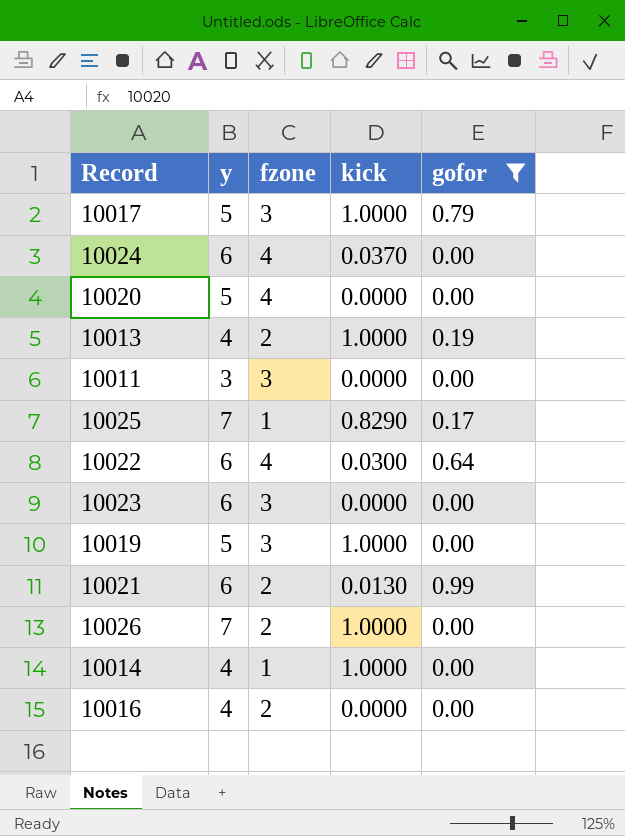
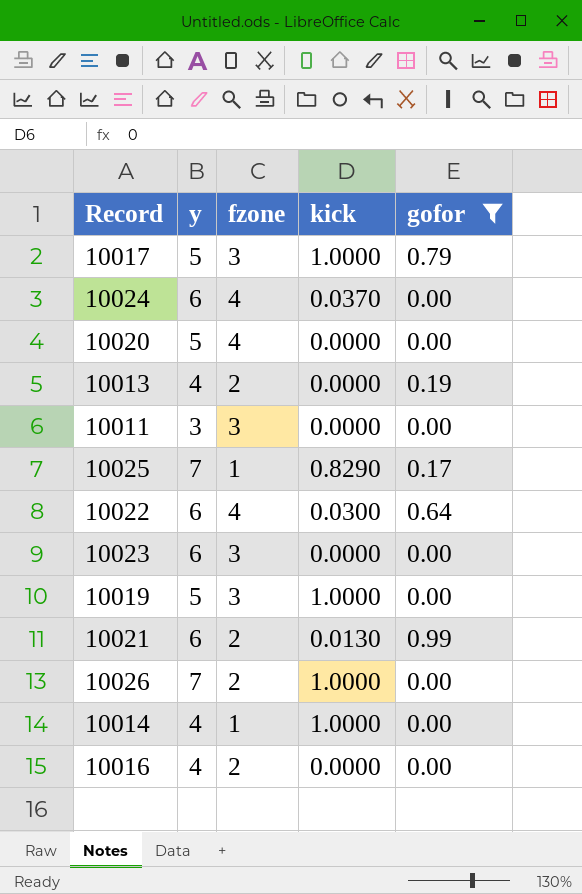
10013 | kick: 1.0000 -> 0.0000

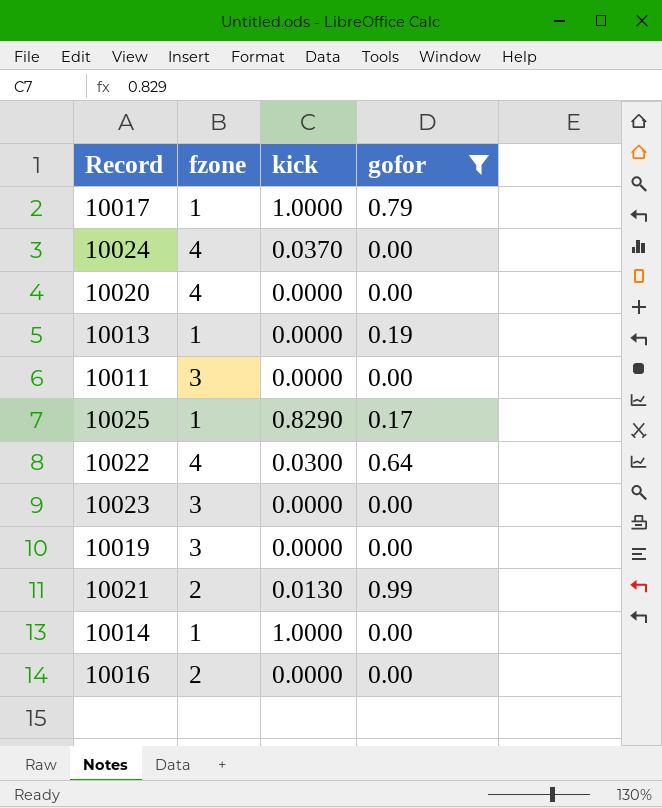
column y | position: 2 -> none
row 10026: 7 | 2 | 1.0000 | 0.00 -> none
10017 | fzone: 3 -> 1
10013 | fzone: 2 -> 1
10019 | kick: 1.0000 -> 0.0000

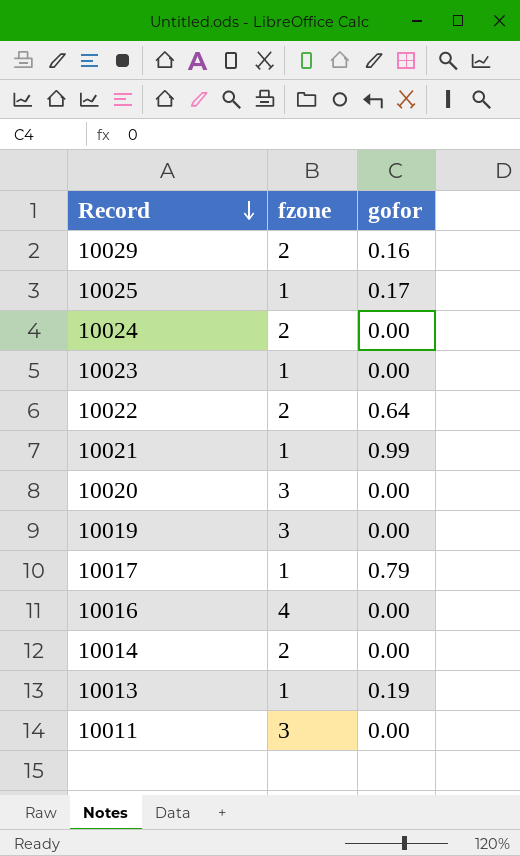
filter: gofor != 0.16 -> none
row order: none -> Record descending
column kick | position: 3 -> none
10024 | fzone: 4 -> 2
10023 | fzone: 3 -> 1
10022 | fzone: 4 -> 2
10021 | fzone: 2 -> 1
10020 | fzone: 4 -> 3
10016 | fzone: 2 -> 4
10014 | fzone: 1 -> 2

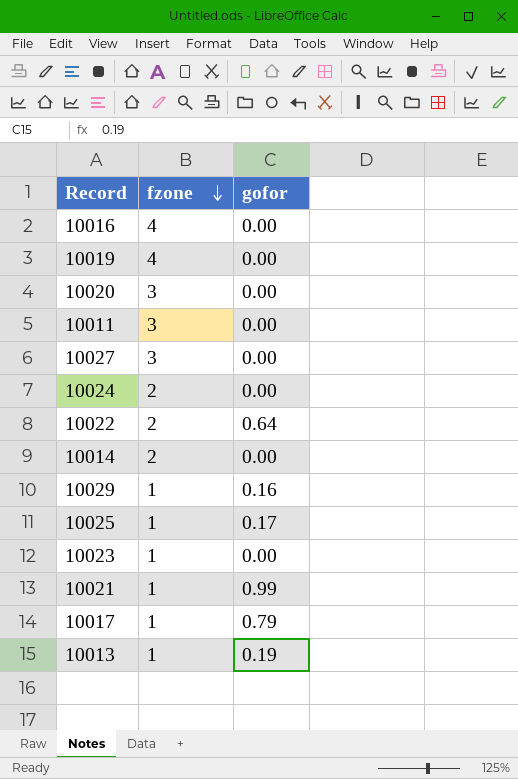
row order: Record descending -> fzone descending
10019 | fzone: 3 -> 4
row 10027: none -> 3 | 0.00
10029 | fzone: 2 -> 1

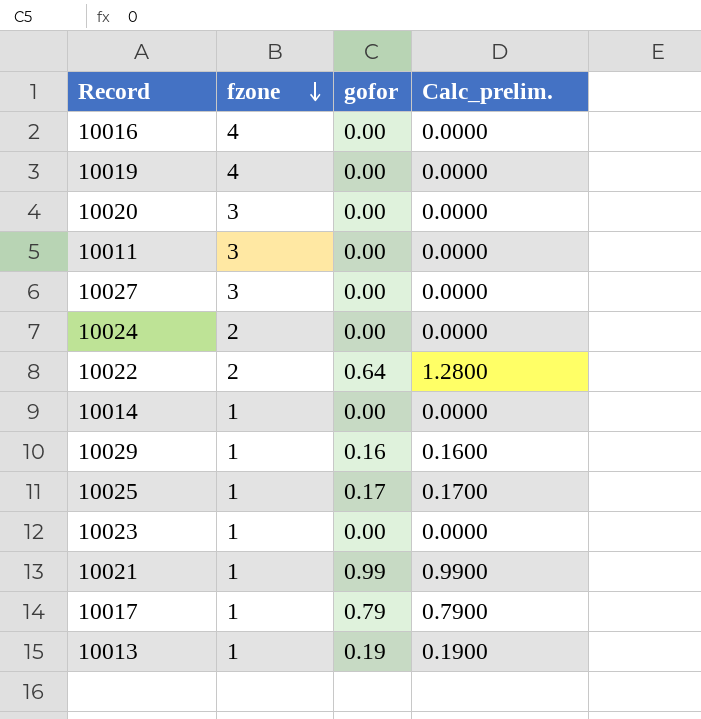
column Calc_prelim. | formula: none -> [fzone] * [gofor]
10014 | fzone: 2 -> 1

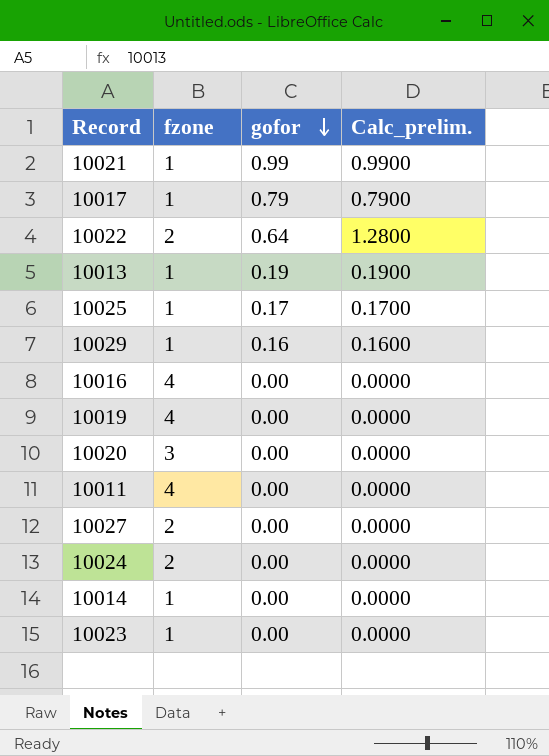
row order: fzone descending -> gofor descending
10011 | fzone: 3 -> 4
10027 | fzone: 3 -> 2

